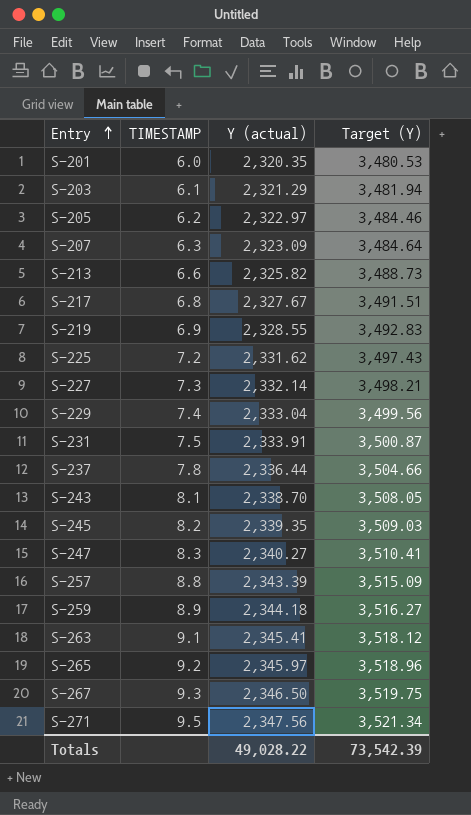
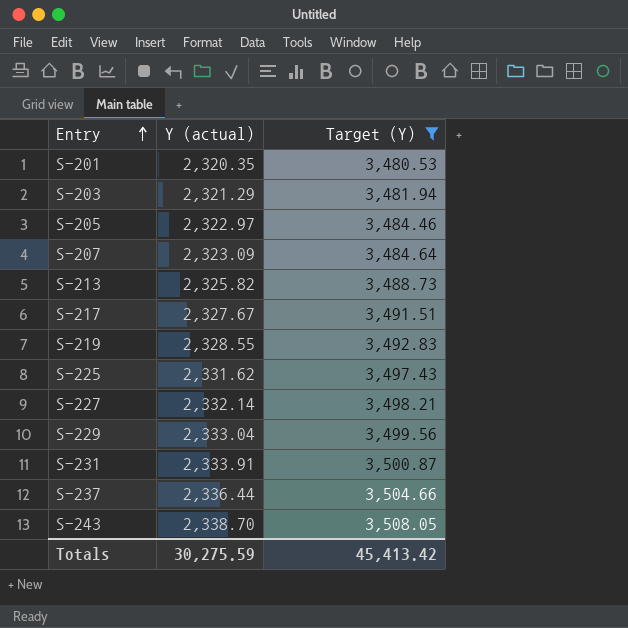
filter: none -> Target (Y) <= 3,508.05
column TIMESTAMP | position: 2 -> none
Totals | Y (actual): 49,028.22 -> 30,275.59
Totals | Target (Y): 73,542.39 -> 45,413.42

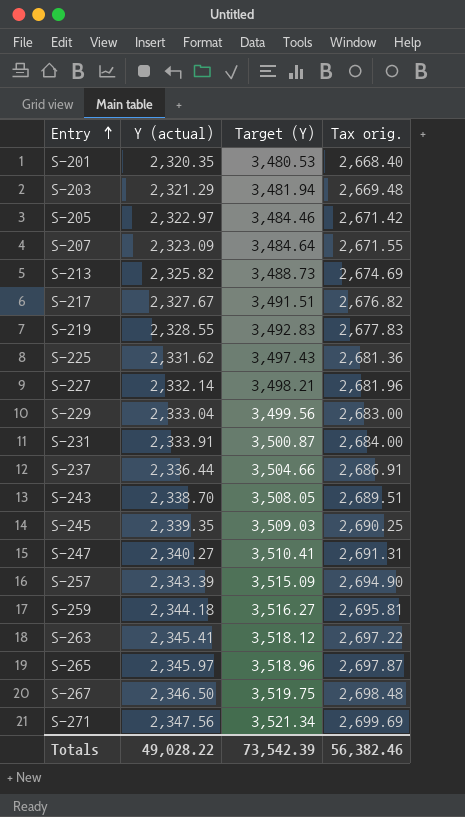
filter: Target (Y) <= 3,508.05 -> none
column Tax orig. | formula: none -> [Y (actual)] * 1.15
Totals | Y (actual): 30,275.59 -> 49,028.22
Totals | Target (Y): 45,413.42 -> 73,542.39

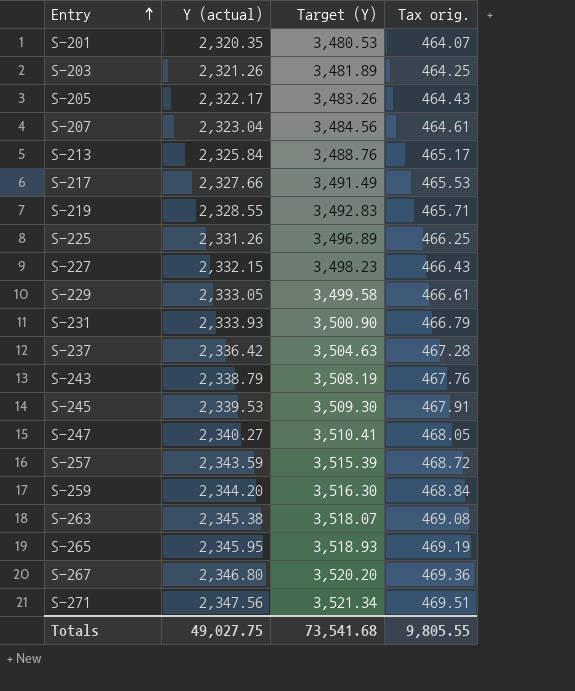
column Tax orig. | formula: [Y (actual)] * 1.15 -> [Y (actual)] * 0.2
S-203 | Y (actual): 2,321.29 -> 2,321.26
S-203 | Target (Y): 3,481.94 -> 3,481.89
S-205 | Y (actual): 2,322.97 -> 2,322.17
S-205 | Target (Y): 3,484.46 -> 3,483.26
S-207 | Y (actual): 2,323.09 -> 2,323.04
S-207 | Target (Y): 3,484.64 -> 3,484.56
S-213 | Y (actual): 2,325.82 -> 2,325.84
S-213 | Target (Y): 3,488.73 -> 3,488.76
S-217 | Y (actual): 2,327.67 -> 2,327.66
S-217 | Target (Y): 3,491.51 -> 3,491.49
S-225 | Y (actual): 2,331.62 -> 2,331.26
S-225 | Target (Y): 3,497.43 -> 3,496.89
S-227 | Y (actual): 2,332.14 -> 2,332.15
S-227 | Target (Y): 3,498.21 -> 3,498.23
S-229 | Y (actual): 2,333.04 -> 2,333.05
S-229 | Target (Y): 3,499.56 -> 3,499.58
S-231 | Y (actual): 2,333.91 -> 2,333.93
S-231 | Target (Y): 3,500.87 -> 3,500.90
S-237 | Y (actual): 2,336.44 -> 2,336.42
S-237 | Target (Y): 3,504.66 -> 3,504.63
S-243 | Y (actual): 2,338.70 -> 2,338.79
S-243 | Target (Y): 3,508.05 -> 3,508.19
S-245 | Y (actual): 2,339.35 -> 2,339.53
S-245 | Target (Y): 3,509.03 -> 3,509.30
S-257 | Y (actual): 2,343.39 -> 2,343.59
S-257 | Target (Y): 3,515.09 -> 3,515.39
S-259 | Y (actual): 2,344.18 -> 2,344.20
S-259 | Target (Y): 3,516.27 -> 3,516.30
S-263 | Y (actual): 2,345.41 -> 2,345.38
S-263 | Target (Y): 3,518.12 -> 3,518.07
S-265 | Y (actual): 2,345.97 -> 2,345.95
S-265 | Target (Y): 3,518.96 -> 3,518.93
S-267 | Y (actual): 2,346.50 -> 2,346.80
S-267 | Target (Y): 3,519.75 -> 3,520.20
Totals | Y (actual): 49,028.22 -> 49,027.75
Totals | Target (Y): 73,542.39 -> 73,541.68
Totals | Tax orig.: 56,382.46 -> 9,805.55

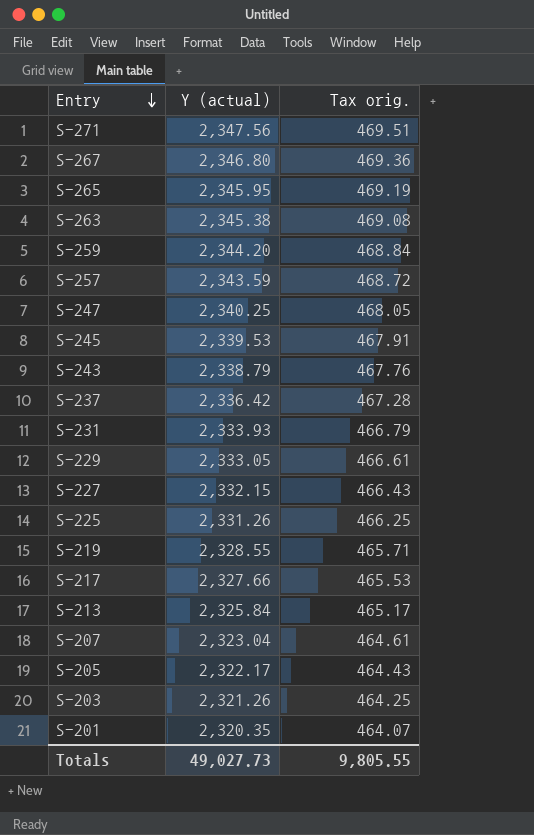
row order: Entry ascending -> Entry descending
column Target (Y) | formula: [Y (actual)] * 1.5 -> none
S-247 | Y (actual): 2,340.27 -> 2,340.25
Totals | Y (actual): 49,027.75 -> 49,027.73

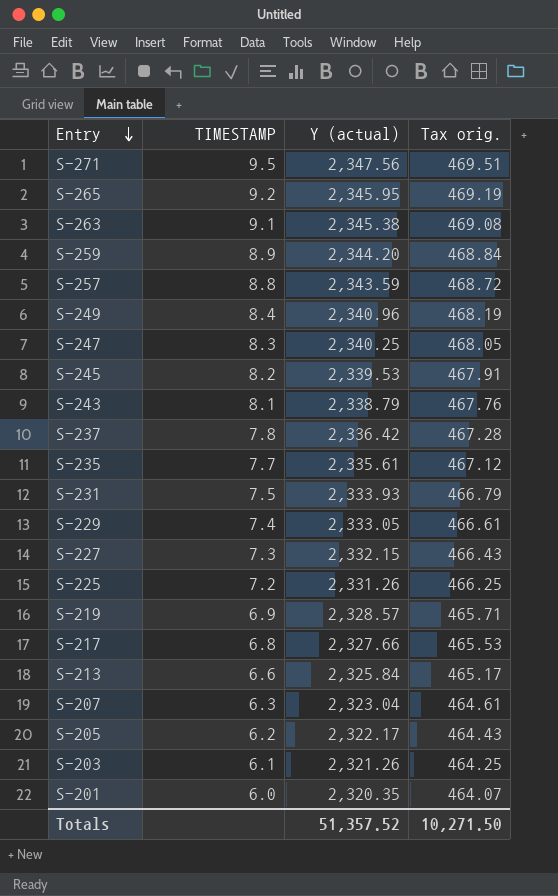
column TIMESTAMP | position: none -> 2
row S-267: 2,346.80 | 469.36 -> none
row S-249: none -> 8.4 | 2,340.96 | 468.19
row S-235: none -> 7.7 | 2,335.61 | 467.12
S-219 | Y (actual): 2,328.55 -> 2,328.57
Totals | Y (actual): 49,027.73 -> 51,357.52
Totals | Tax orig.: 9,805.55 -> 10,271.50

